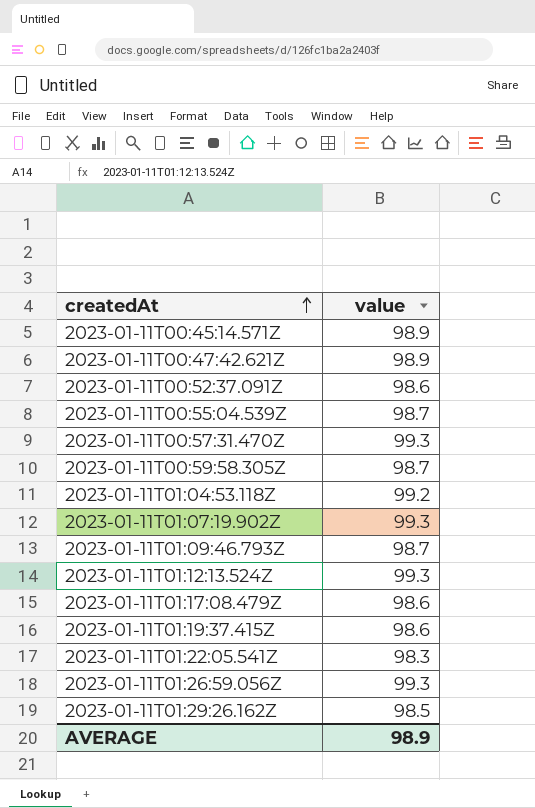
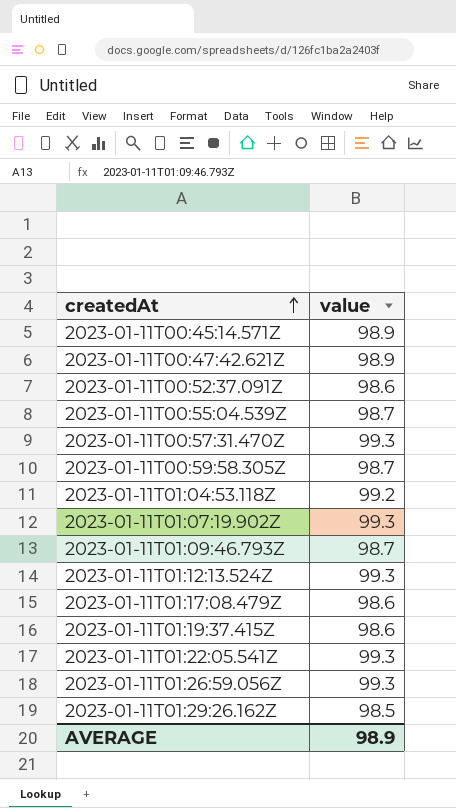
2023-01-11T01:22:05.541Z | value: 98.3 -> 99.3

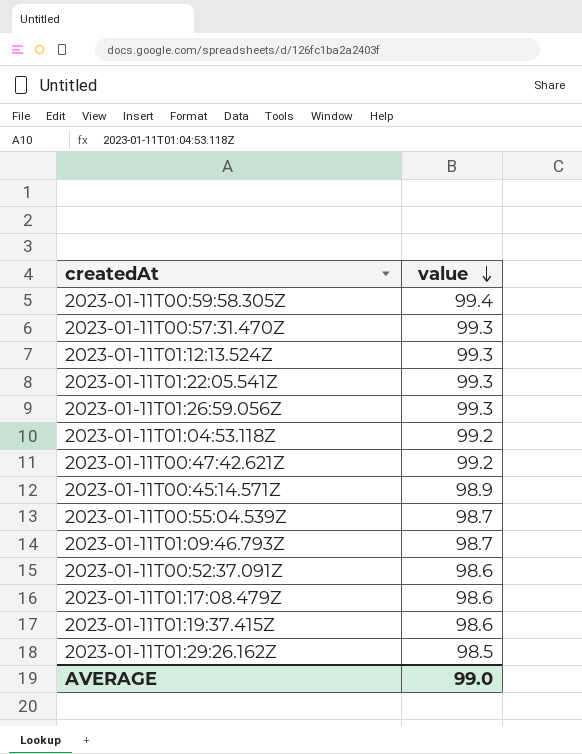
row order: createdAt ascending -> value descending
row 2023-01-11T01:07:19.902Z: 99.3 -> none
2023-01-11T00:59:58.305Z | value: 98.7 -> 99.4
2023-01-11T00:47:42.621Z | value: 98.9 -> 99.2
AVERAGE | value: 98.9 -> 99.0

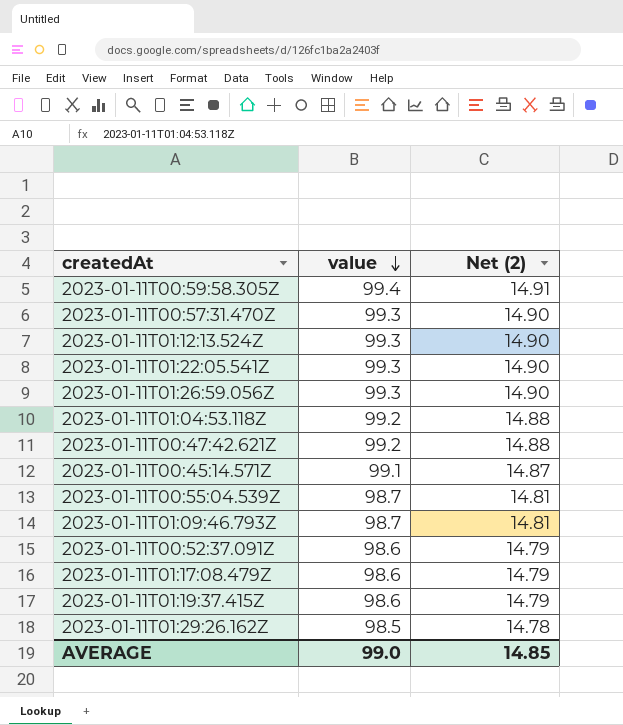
column Net (2) | formula: none -> [value] * 0.15
2023-01-11T00:45:14.571Z | value: 98.9 -> 99.1

